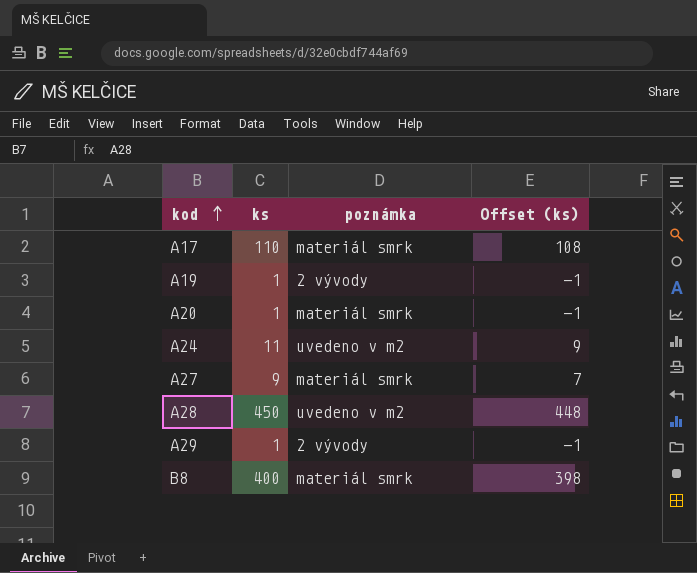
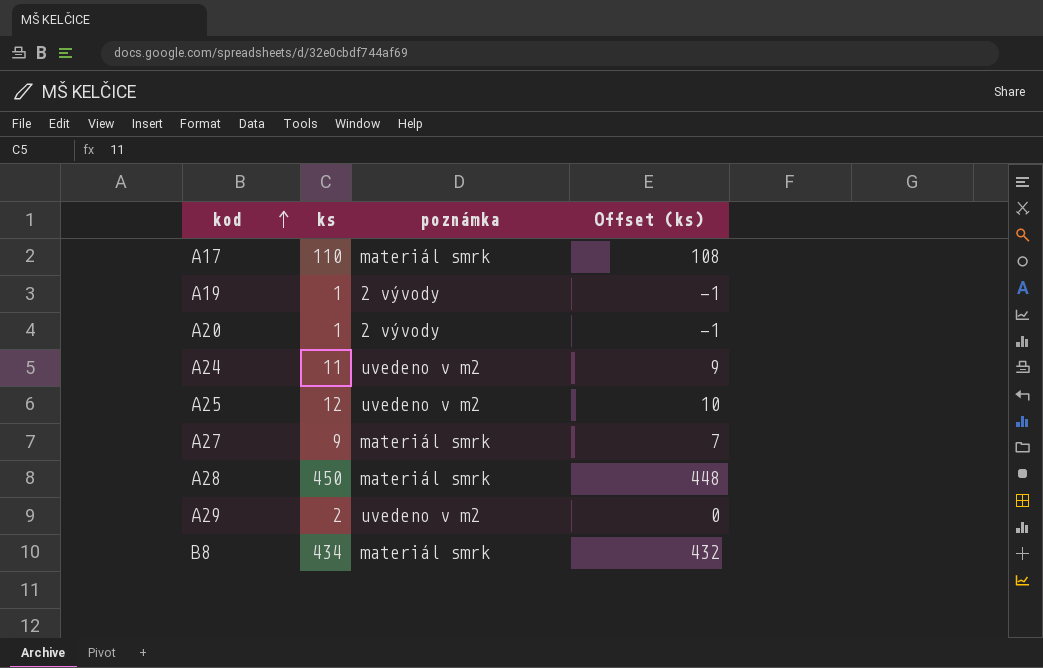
A20 | poznámka: materiál smrk -> 2 vývody
row A25: none -> 12 | uvedeno v m2 | 10
A28 | poznámka: uvedeno v m2 -> materiál smrk
A29 | ks: 1 -> 2
A29 | poznámka: 2 vývody -> uvedeno v m2
A29 | Offset (ks): -1 -> 0
B8 | ks: 400 -> 434
B8 | Offset (ks): 398 -> 432

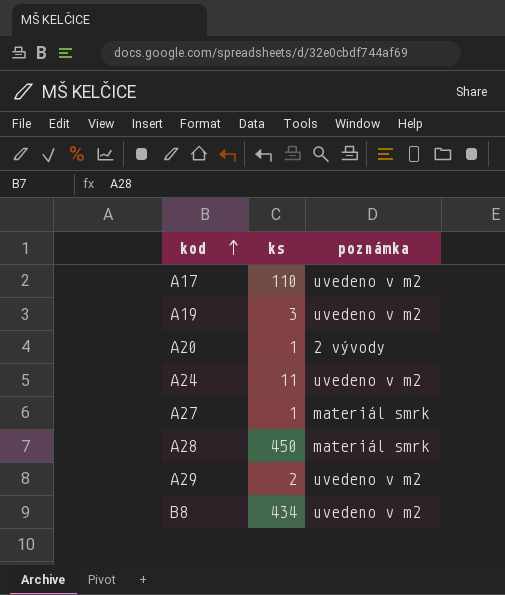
column Offset (ks) | formula: [ks] - 2 -> none
row A25: 12 | uvedeno v m2 | 10 -> none
A17 | poznámka: materiál smrk -> uvedeno v m2
A19 | ks: 1 -> 3
A19 | poznámka: 2 vývody -> uvedeno v m2
A27 | ks: 9 -> 1
B8 | poznámka: materiál smrk -> uvedeno v m2

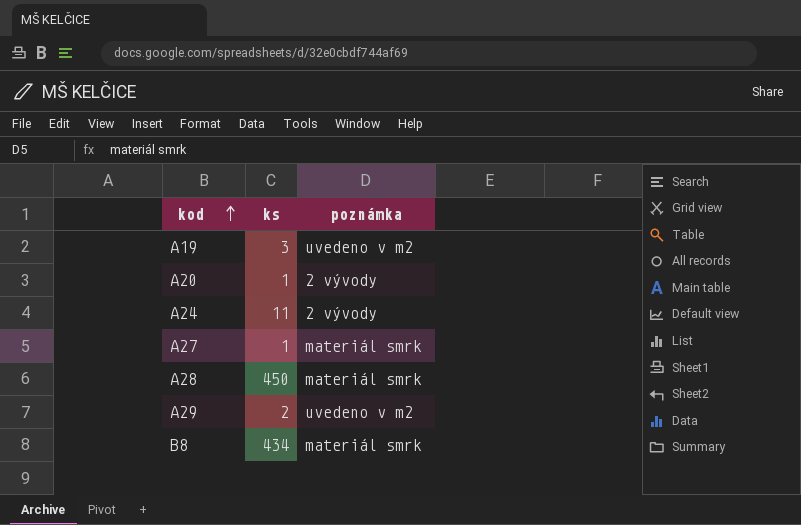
row A17: 110 | uvedeno v m2 -> none
A24 | poznámka: uvedeno v m2 -> 2 vývody
B8 | poznámka: uvedeno v m2 -> materiál smrk

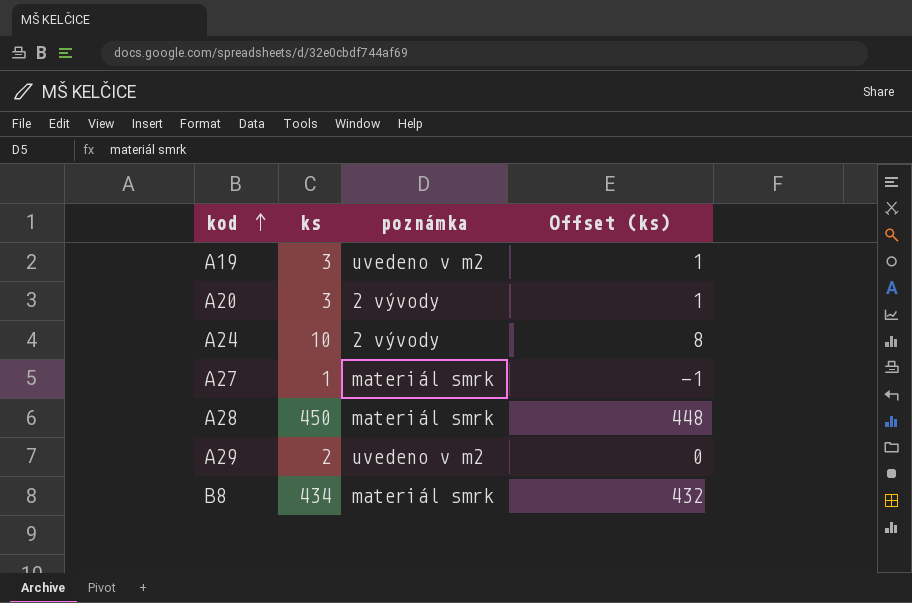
column Offset (ks) | formula: none -> [ks] - 2
A20 | ks: 1 -> 3
A24 | ks: 11 -> 10

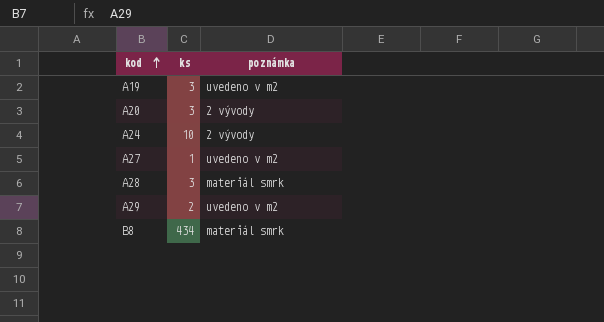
column Offset (ks) | formula: [ks] - 2 -> none
A27 | poznámka: materiál smrk -> uvedeno v m2
A28 | ks: 450 -> 3

